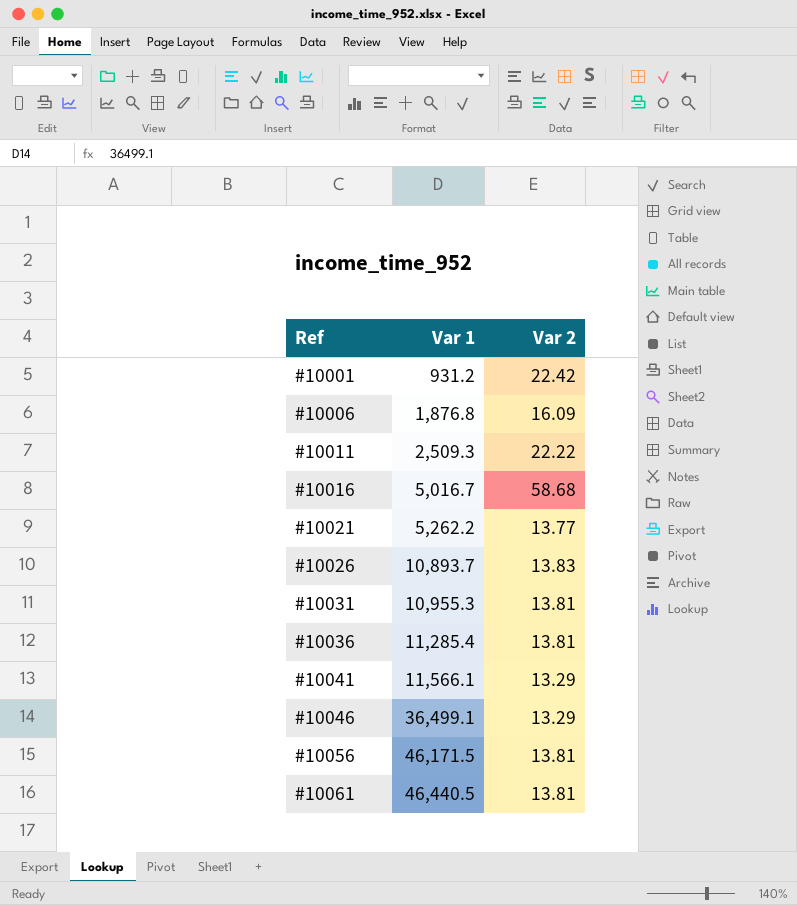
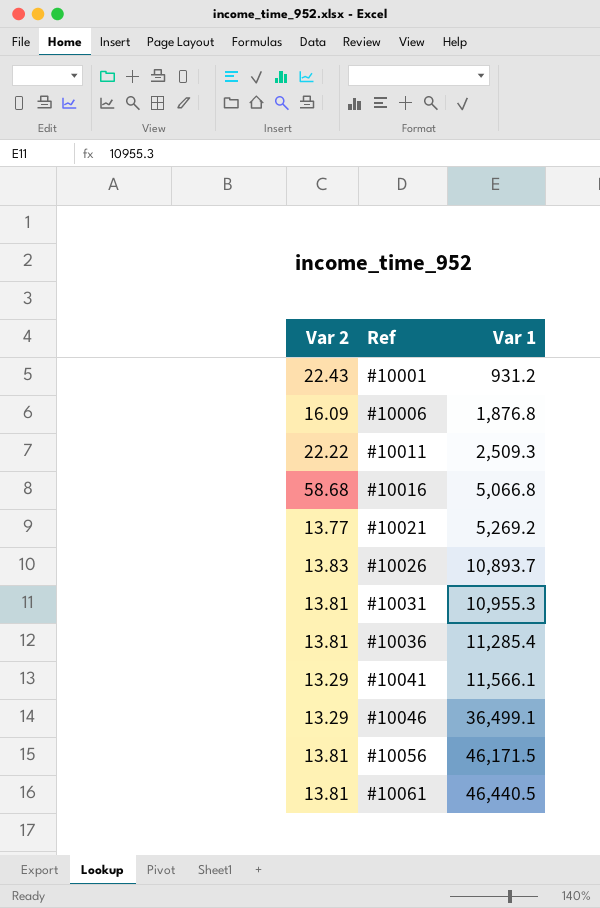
column Var 2 | position: 3 -> 1
#10001 | Var 2: 22.42 -> 22.43
#10016 | Var 1: 5,016.7 -> 5,066.8
#10021 | Var 1: 5,262.2 -> 5,269.2

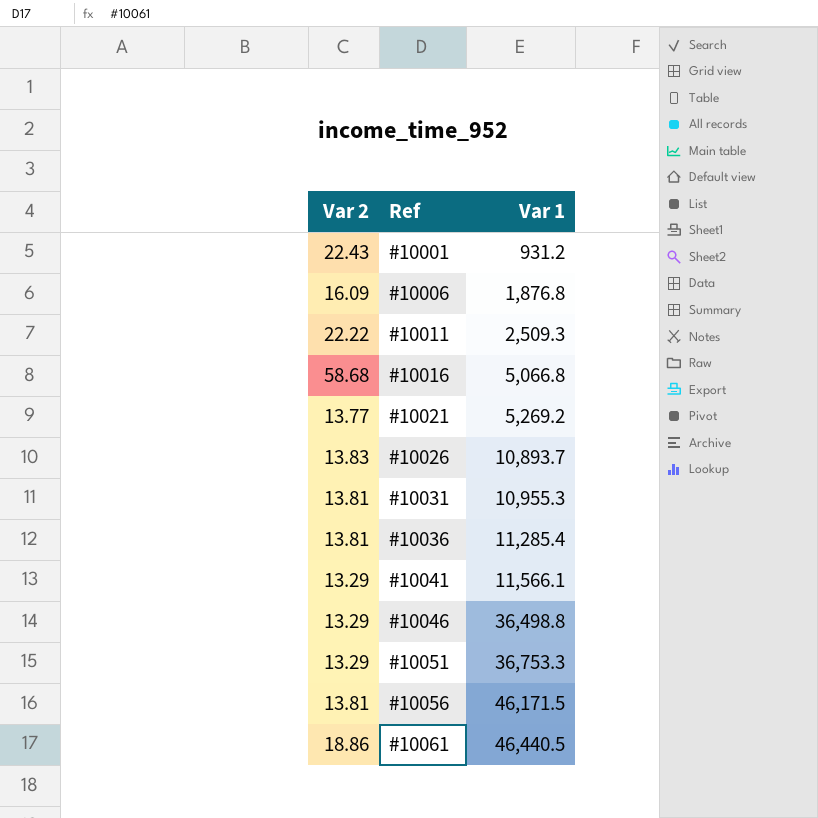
#10046 | Var 1: 36,499.1 -> 36,498.8
row #10051: none -> 13.29 | 36,753.3
#10061 | Var 2: 13.81 -> 18.86

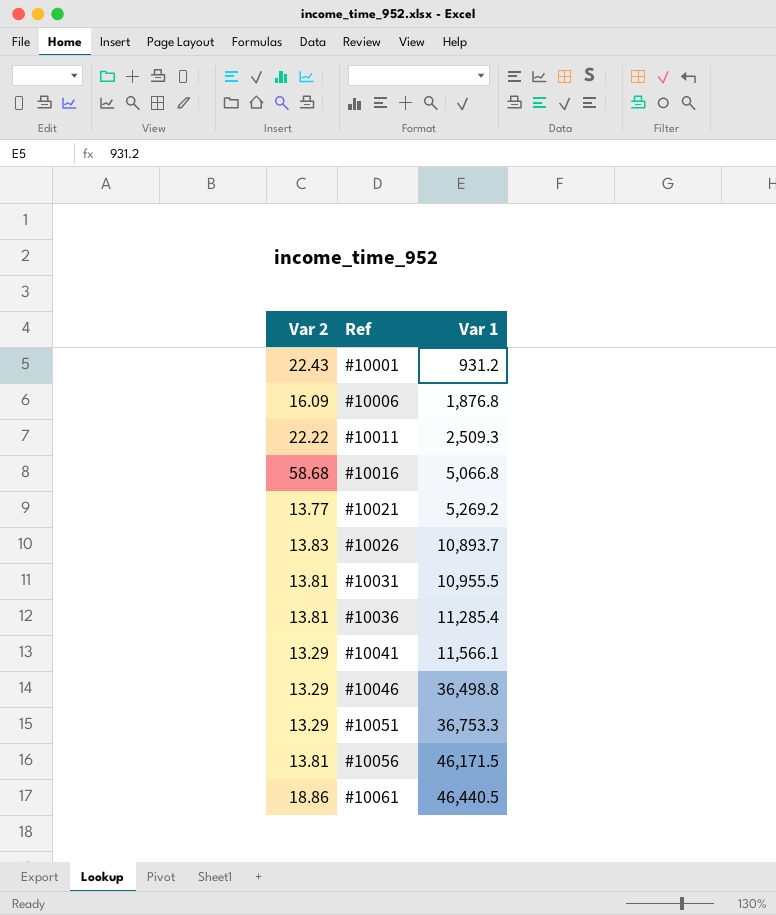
#10031 | Var 1: 10,955.3 -> 10,955.5

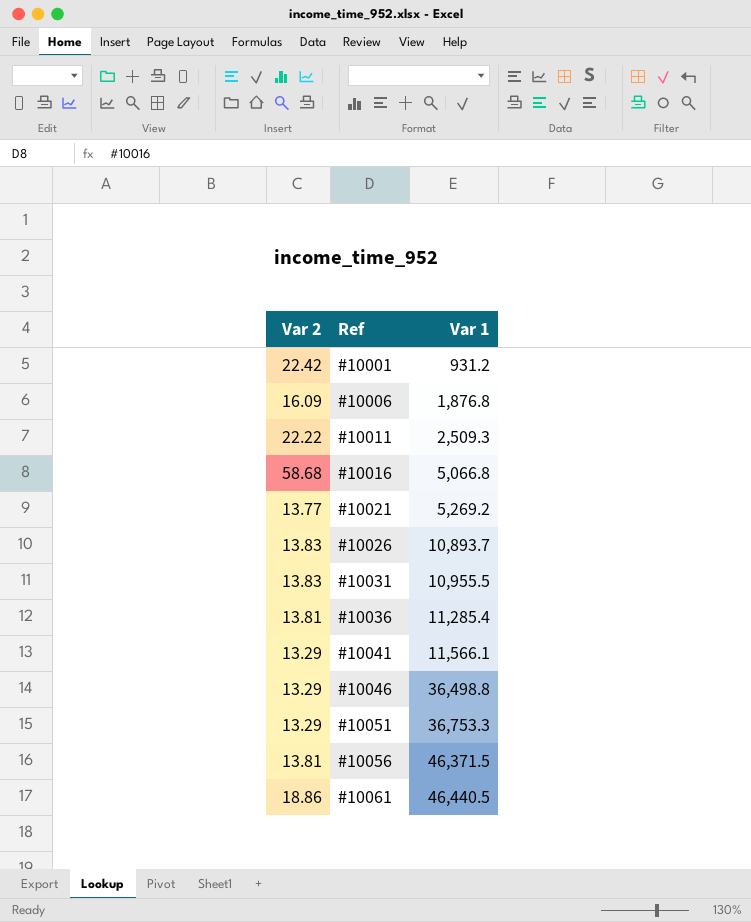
#10001 | Var 2: 22.43 -> 22.42
#10031 | Var 2: 13.81 -> 13.83
#10056 | Var 1: 46,171.5 -> 46,371.5

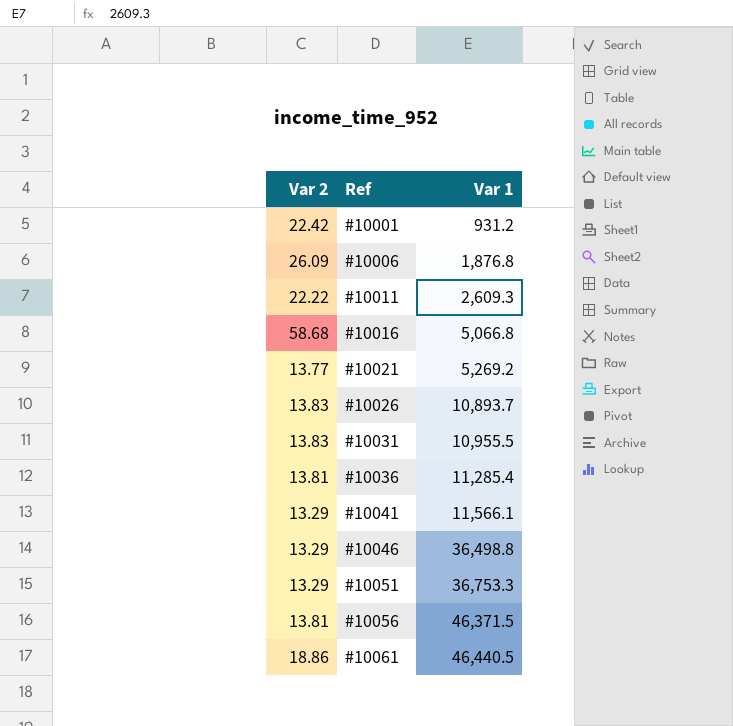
#10006 | Var 2: 16.09 -> 26.09
#10011 | Var 1: 2,509.3 -> 2,609.3

